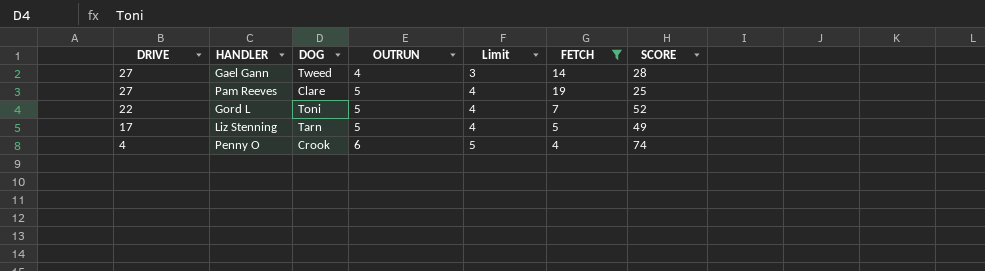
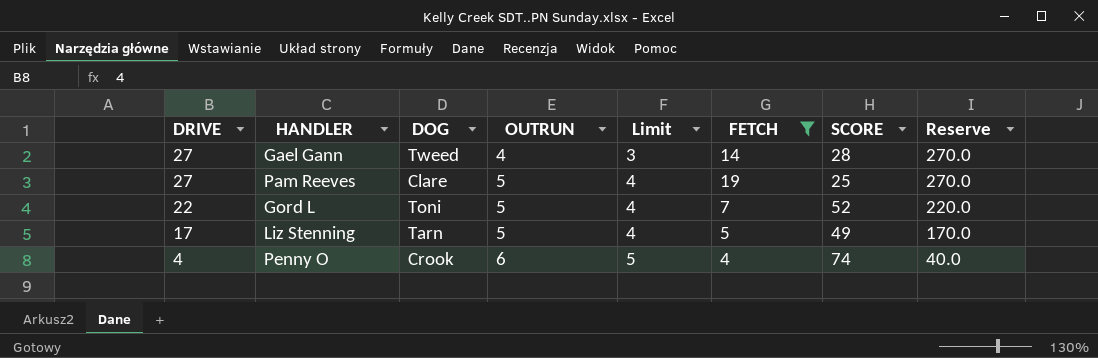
column Reserve | formula: none -> [DRIVE] * 10

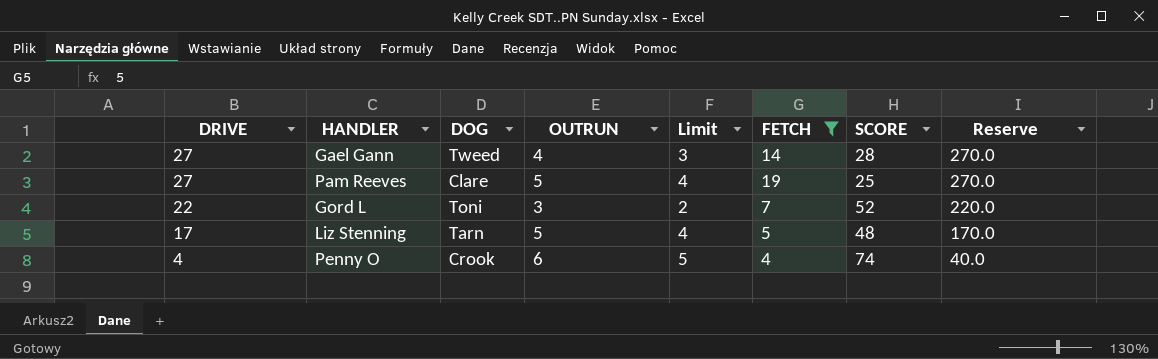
Gord L | OUTRUN: 5 -> 3
Gord L | Limit: 4 -> 2
Liz Stenning | SCORE: 49 -> 48

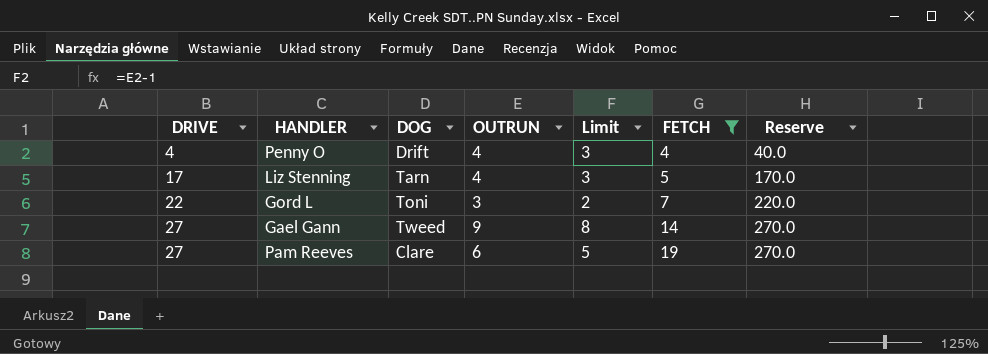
row order: DRIVE descending -> DRIVE ascending
column SCORE | position: 7 -> none
Penny O | DOG: Crook -> Drift
Penny O | OUTRUN: 6 -> 4
Penny O | Limit: 5 -> 3
Liz Stenning | OUTRUN: 5 -> 4
Liz Stenning | Limit: 4 -> 3
Gael Gann | OUTRUN: 4 -> 9
Gael Gann | Limit: 3 -> 8
Pam Reeves | OUTRUN: 5 -> 6
Pam Reeves | Limit: 4 -> 5

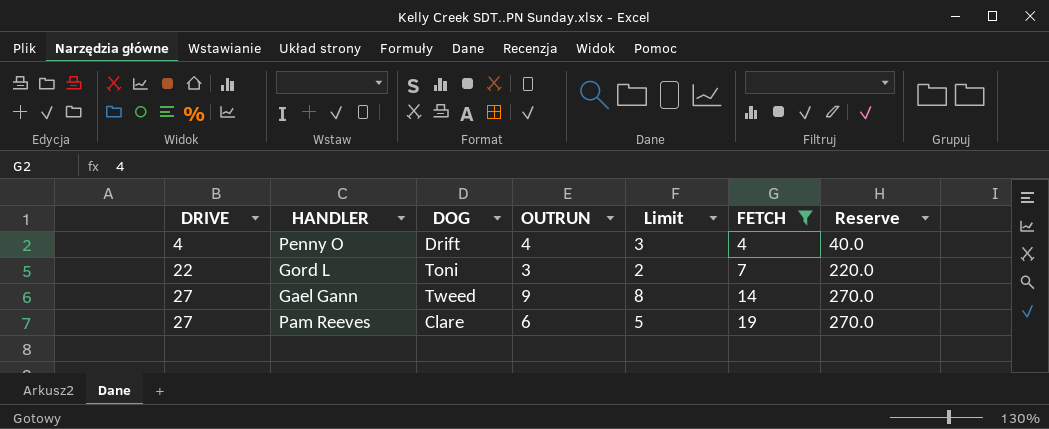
row Liz Stenning: 17 | Tarn | 4 | 3 | 5 | 170.0 -> none

